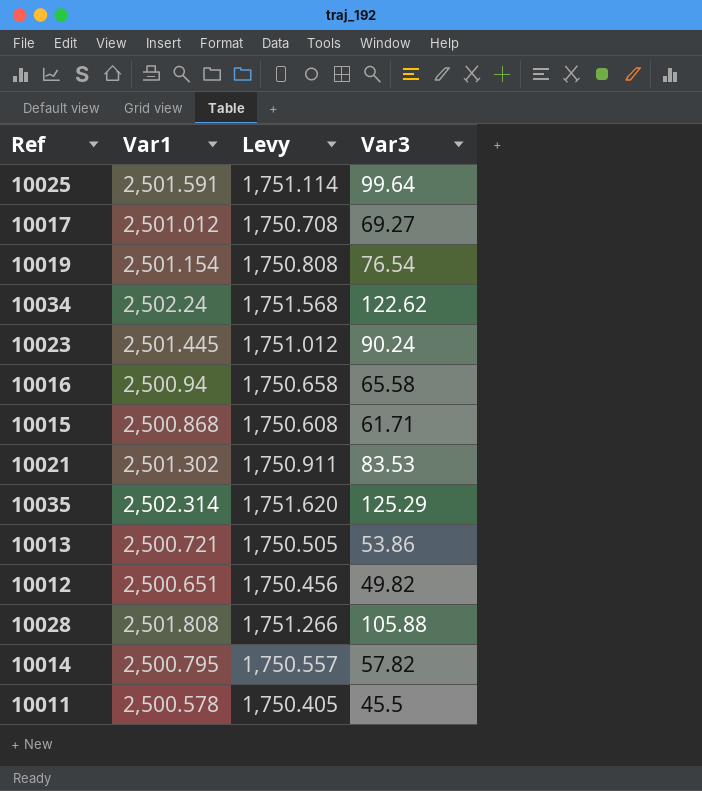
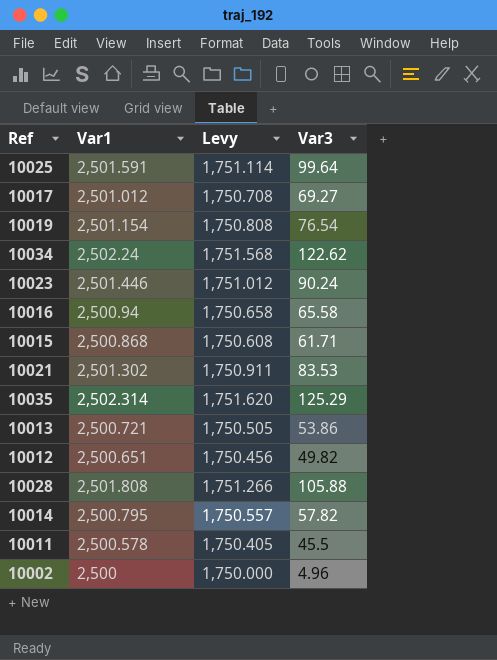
10023 | Var1: 2,501.445 -> 2,501.446
row 10002: none -> 2,500 | 1,750.000 | 4.96

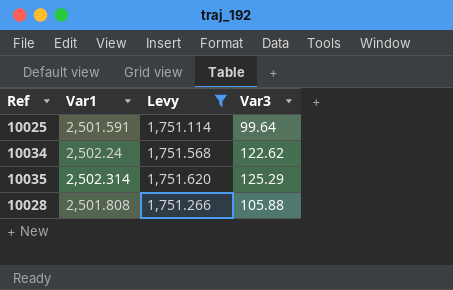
filter: none -> Levy >= 1,751.114

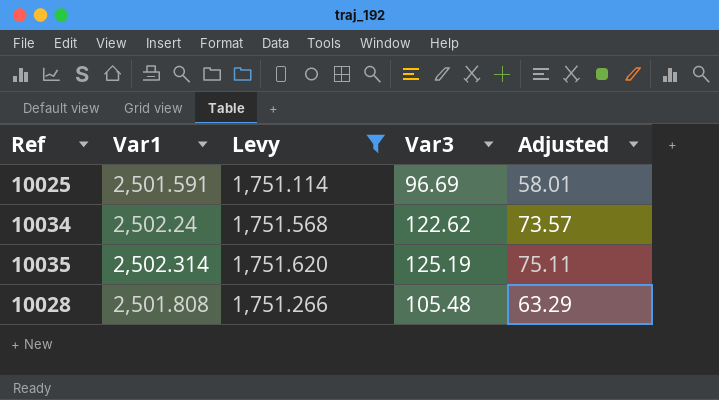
column Adjusted | formula: none -> [Var3] * 0.6
10025 | Var3: 99.64 -> 96.69
10035 | Var3: 125.29 -> 125.19
10028 | Var3: 105.88 -> 105.48

